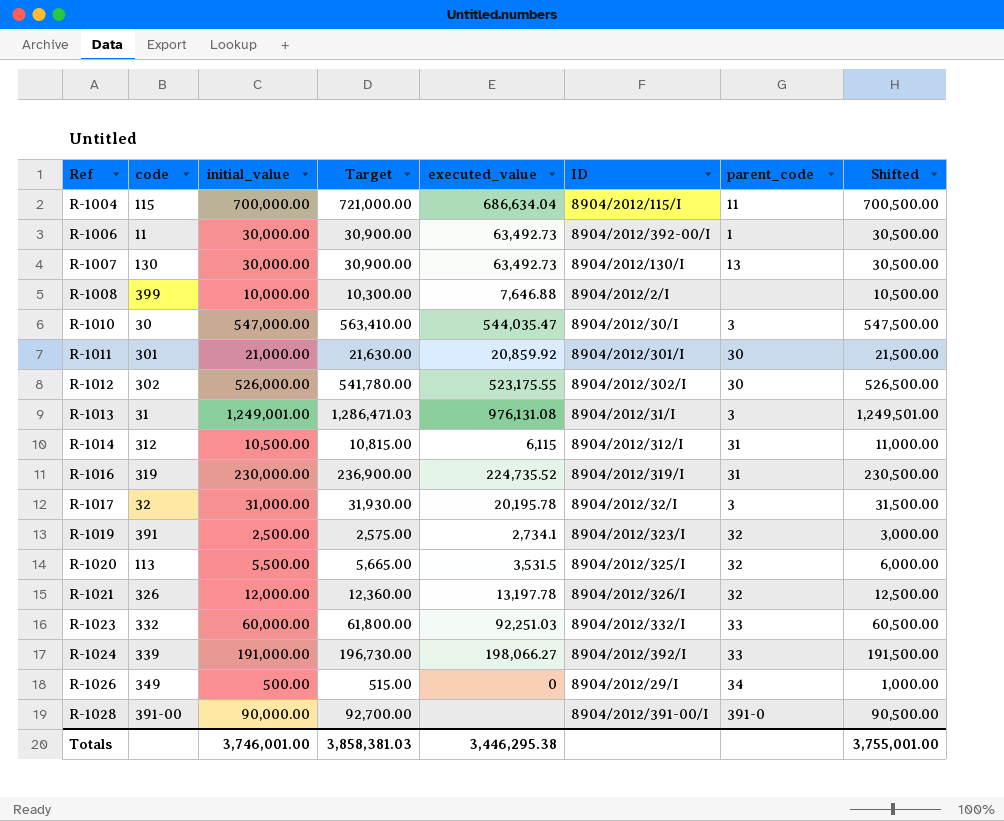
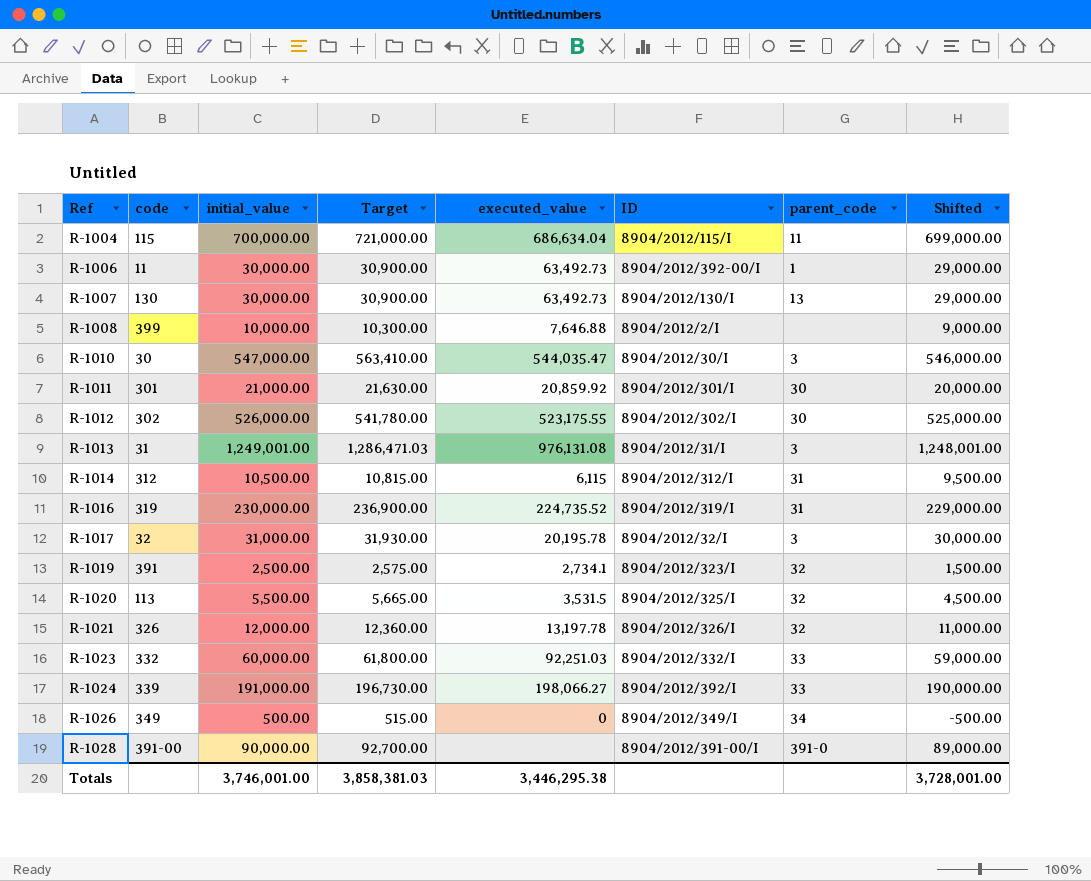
column Shifted | formula: [initial_value] + 500 -> [initial_value] - 1000
R-1026 | ID: 8904/2012/29/I -> 8904/2012/349/I
Totals | Shifted: 3,755,001.00 -> 3,728,001.00

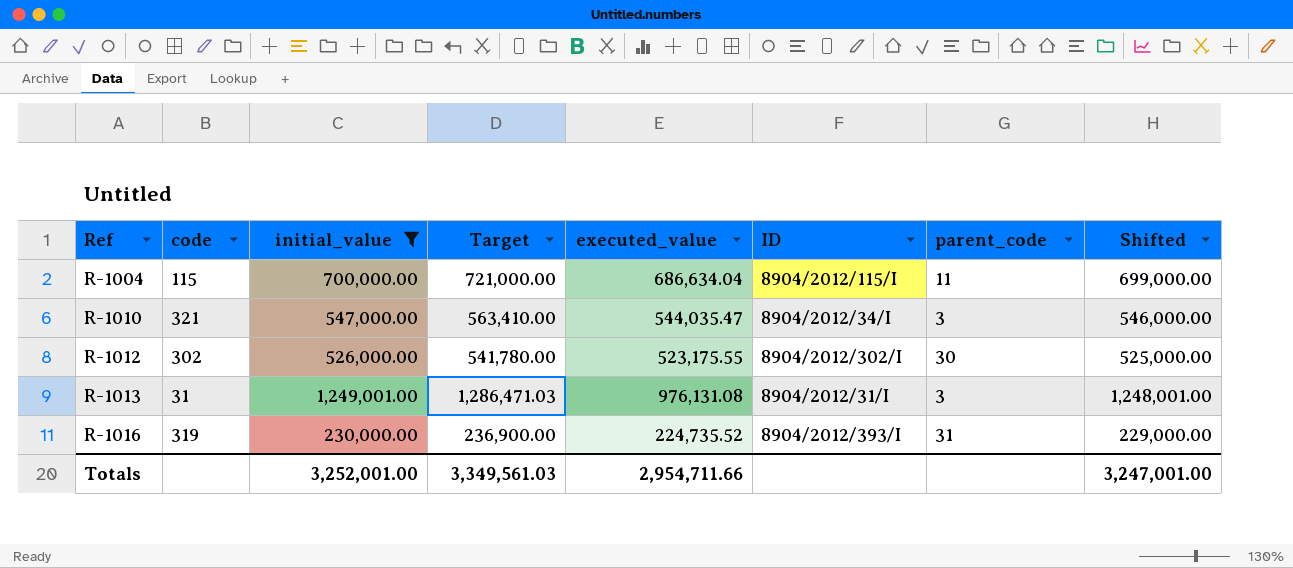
filter: none -> initial_value >= 230,000.00
R-1010 | code: 30 -> 321
R-1010 | ID: 8904/2012/30/I -> 8904/2012/34/I
R-1016 | ID: 8904/2012/319/I -> 8904/2012/393/I
Totals | initial_value: 3,746,001.00 -> 3,252,001.00
Totals | Target: 3,858,381.03 -> 3,349,561.03
Totals | executed_value: 3,446,295.38 -> 2,954,711.66
Totals | Shifted: 3,728,001.00 -> 3,247,001.00

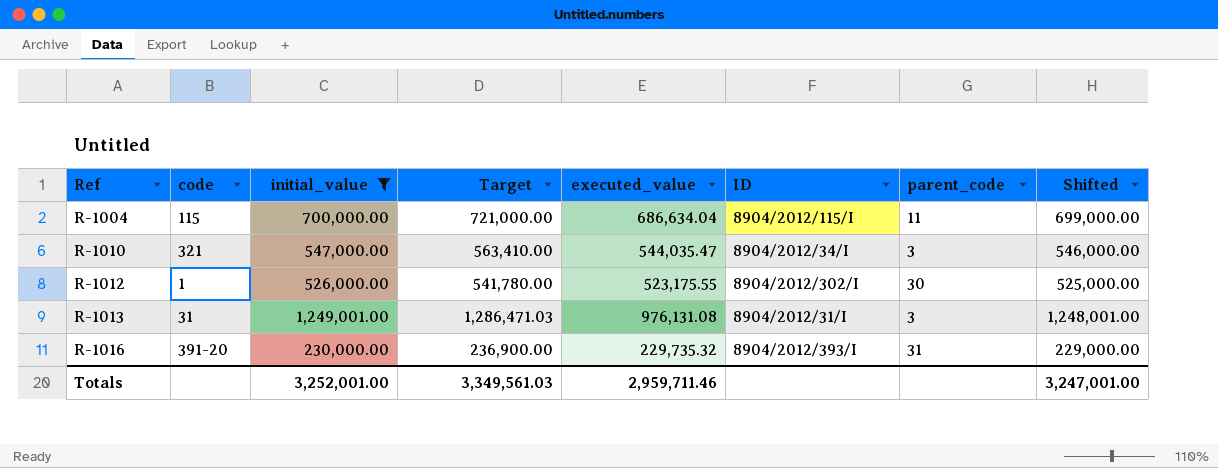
R-1012 | code: 302 -> 1
R-1016 | code: 319 -> 391-20
R-1016 | executed_value: 224,735.52 -> 229,735.32
Totals | executed_value: 2,954,711.66 -> 2,959,711.46

